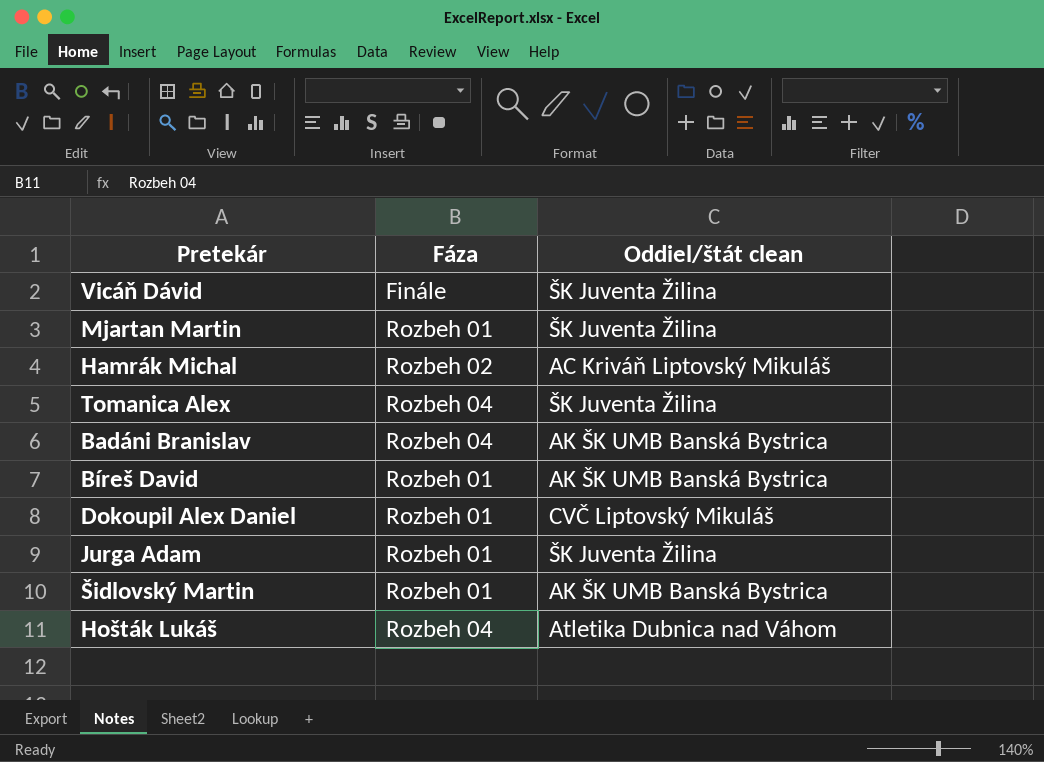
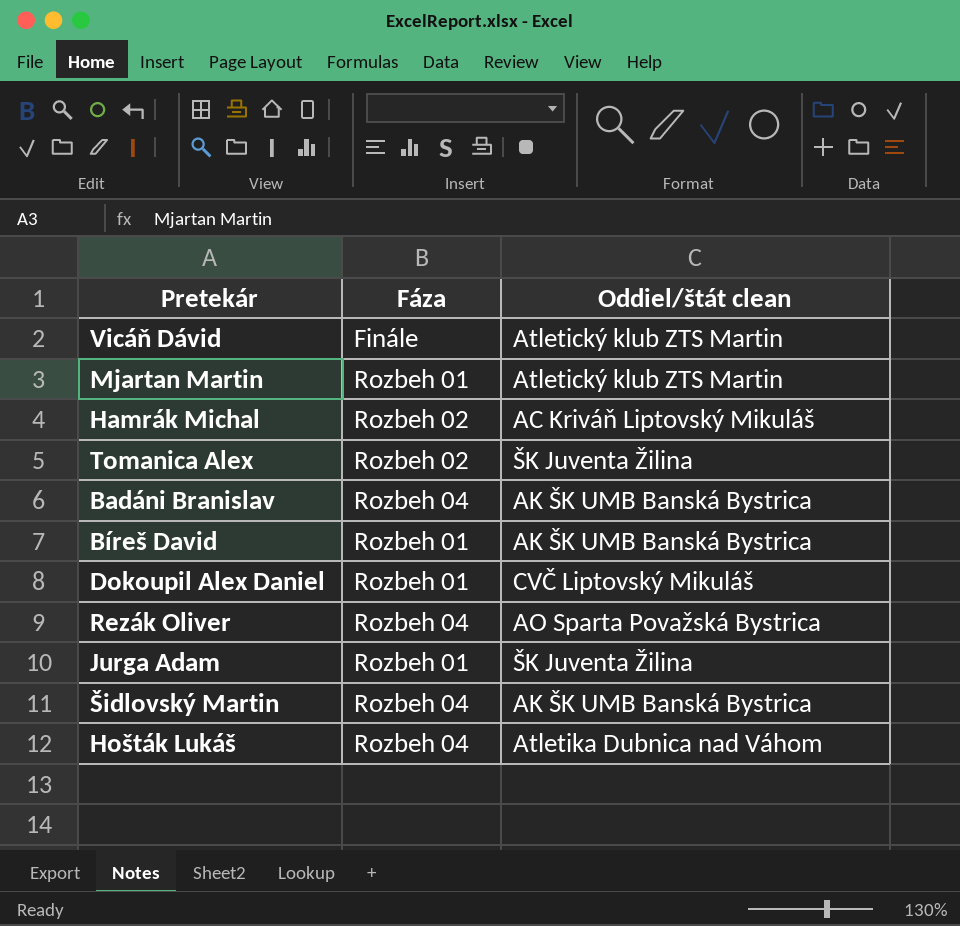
Vicáň Dávid | Oddiel/štát clean: ŠK Juventa Žilina -> Atletický klub ZTS Martin
Mjartan Martin | Oddiel/štát clean: ŠK Juventa Žilina -> Atletický klub ZTS Martin
Tomanica Alex | Fáza: Rozbeh 04 -> Rozbeh 02
row Rezák Oliver: none -> Rozbeh 04 | AO Sparta Považská Bystrica
Šidlovský Martin | Fáza: Rozbeh 01 -> Rozbeh 04

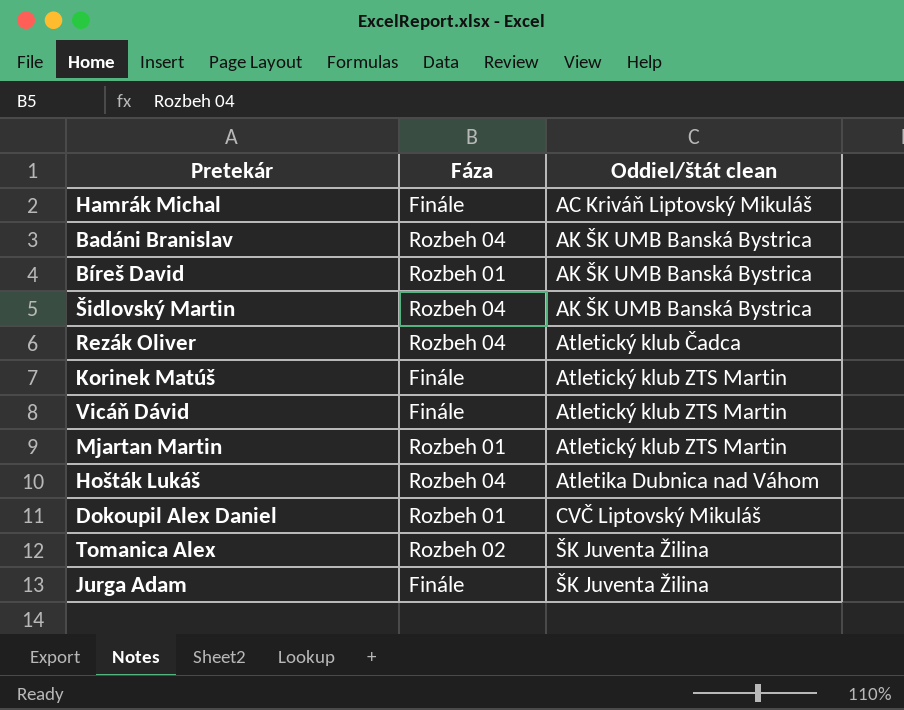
row order: none -> Oddiel/štát clean ascending
Hamrák Michal | Fáza: Rozbeh 02 -> Finále
Rezák Oliver | Oddiel/štát clean: AO Sparta Považská Bystrica -> Atletický klub Čadca
row Korinek Matúš: none -> Finále | Atletický klub ZTS Martin
Jurga Adam | Fáza: Rozbeh 01 -> Finále

